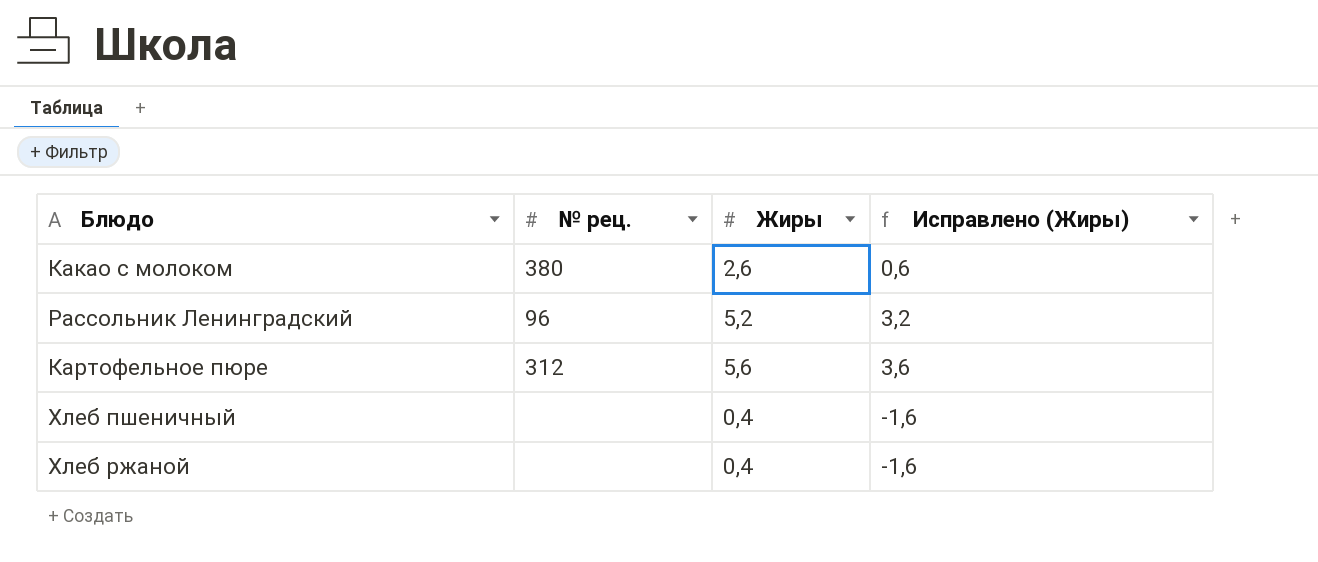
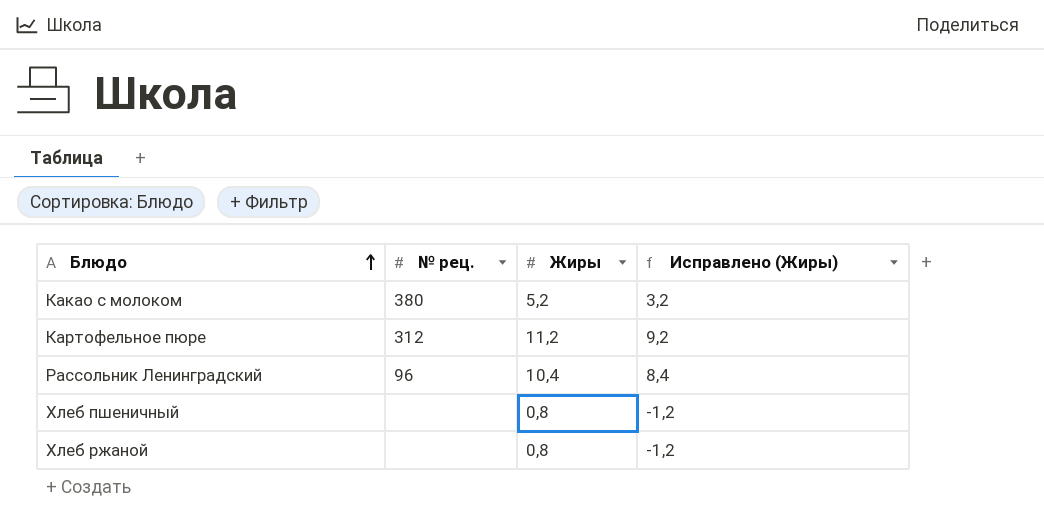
row order: none -> Блюдо ascending
Какао с молоком | Жиры: 2,6 -> 5,2
Какао с молоком | Исправлено (Жиры): 0,6 -> 3,2
Картофельное пюре | Жиры: 5,6 -> 11,2
Картофельное пюре | Исправлено (Жиры): 3,6 -> 9,2
Рассольник Ленинградский | Жиры: 5,2 -> 10,4
Рассольник Ленинградский | Исправлено (Жиры): 3,2 -> 8,4
Хлеб пшеничный | Жиры: 0,4 -> 0,8
Хлеб пшеничный | Исправлено (Жиры): -1,6 -> -1,2
Хлеб ржаной | Жиры: 0,4 -> 0,8
Хлеб ржаной | Исправлено (Жиры): -1,6 -> -1,2

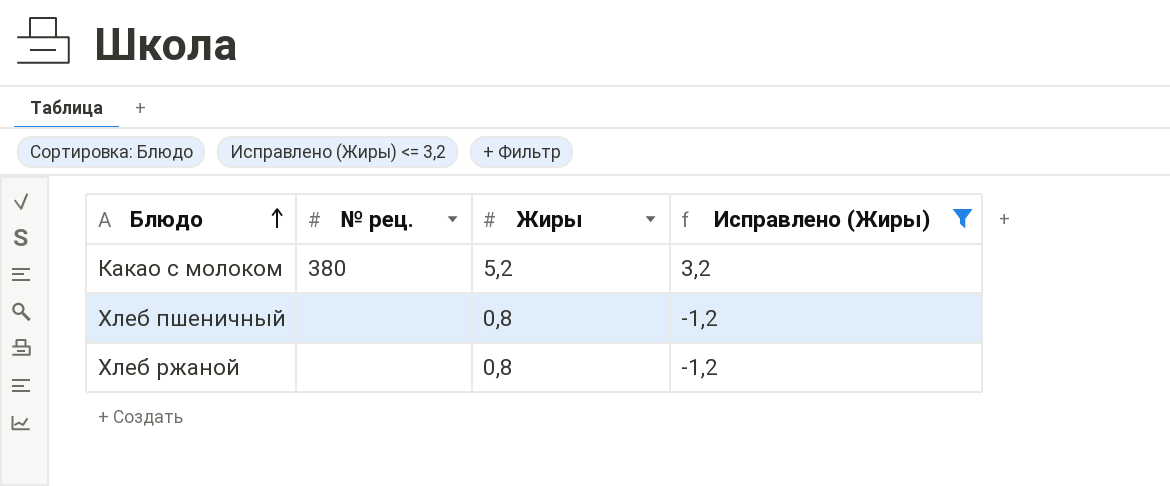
filter: none -> Исправлено (Жиры) <= 3,2

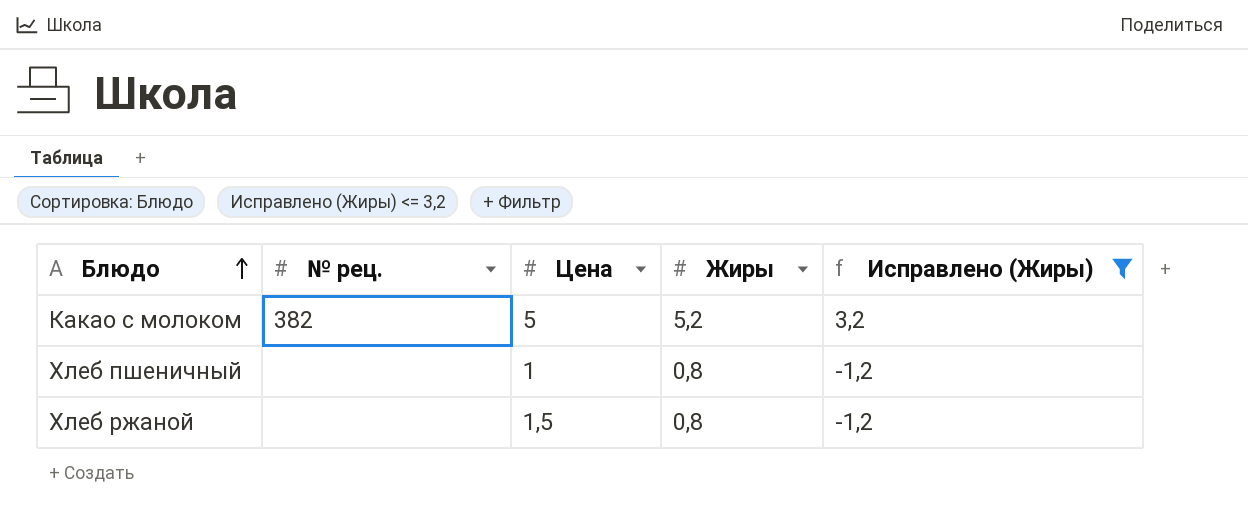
column Цена | position: none -> 3
Какао с молоком | № рец.: 380 -> 382

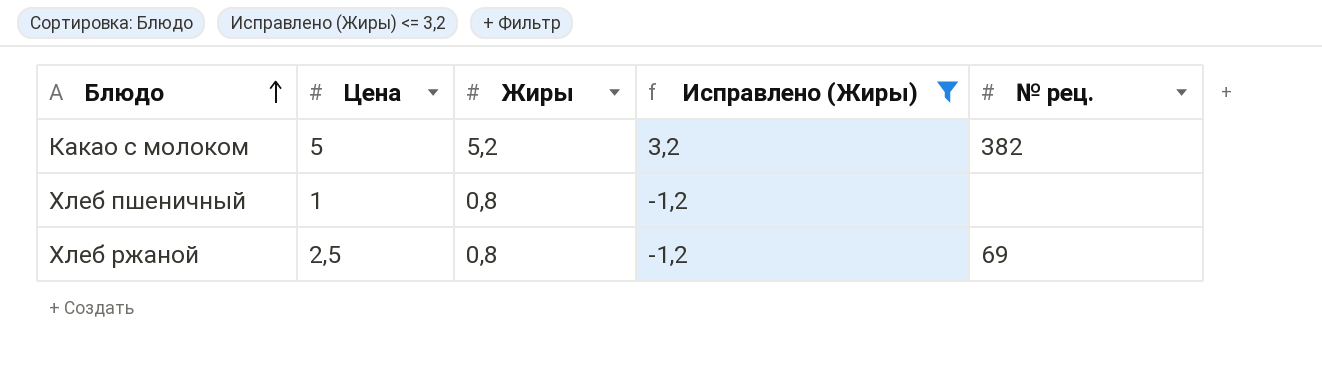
column № рец. | position: 2 -> 5
Хлеб ржаной | Цена: 1,5 -> 2,5
Хлеб ржаной | № рец.: none -> 69

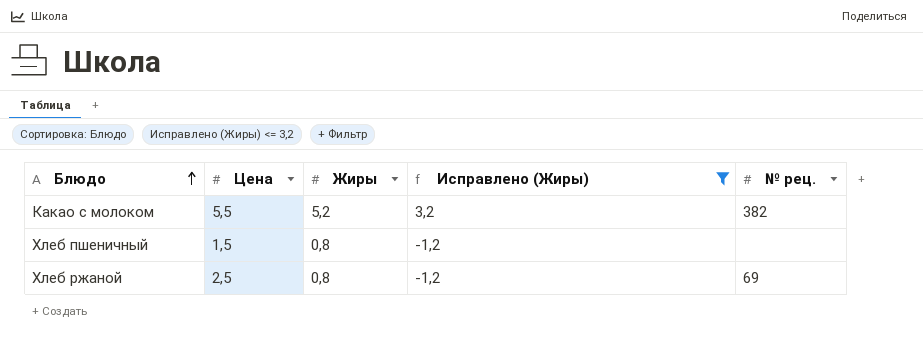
Какао с молоком | Цена: 5 -> 5,5
Хлеб пшеничный | Цена: 1 -> 1,5

